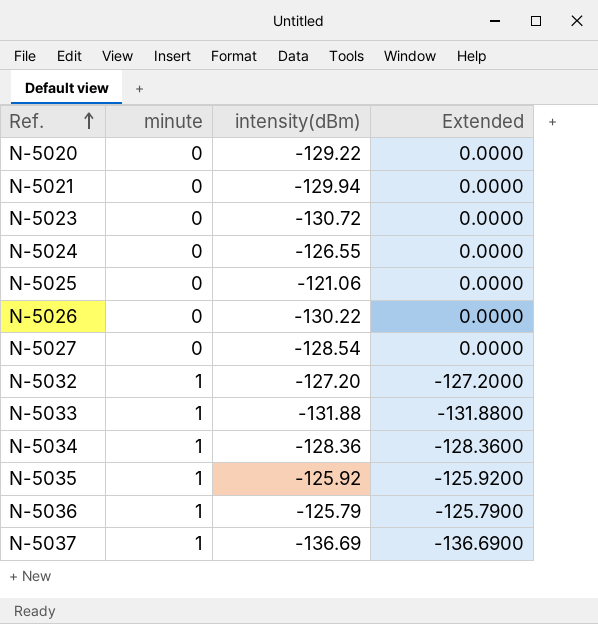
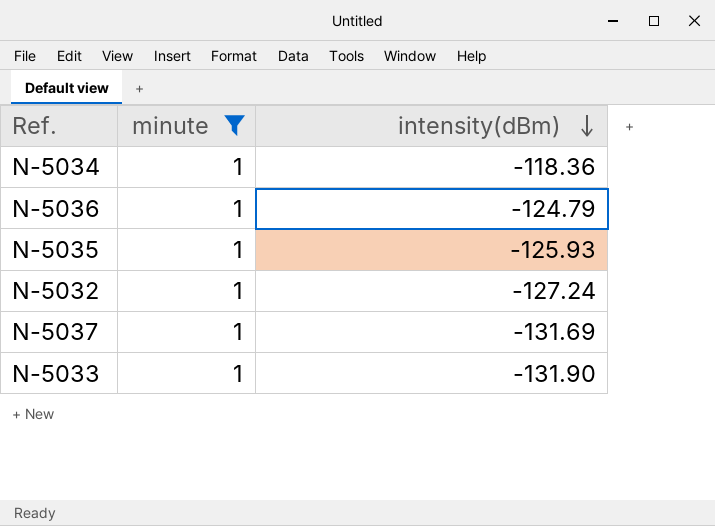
filter: none -> minute = 1
row order: Ref. ascending -> intensity(dBm) descending
column Extended | formula: [minute] * [intensity(dBm)] -> none
N-5034 | intensity(dBm): -128.36 -> -118.36
N-5036 | intensity(dBm): -125.79 -> -124.79
N-5035 | intensity(dBm): -125.92 -> -125.93
N-5032 | intensity(dBm): -127.20 -> -127.24
N-5037 | intensity(dBm): -136.69 -> -131.69
N-5033 | intensity(dBm): -131.88 -> -131.90

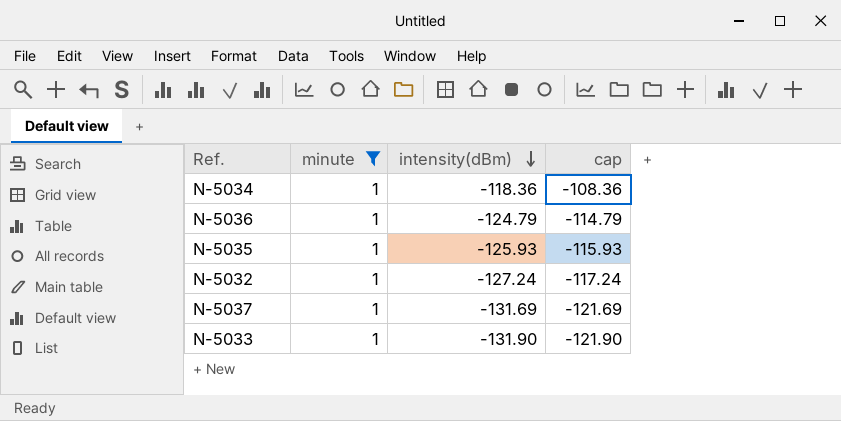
column cap | formula: none -> [intensity(dBm)] + 10

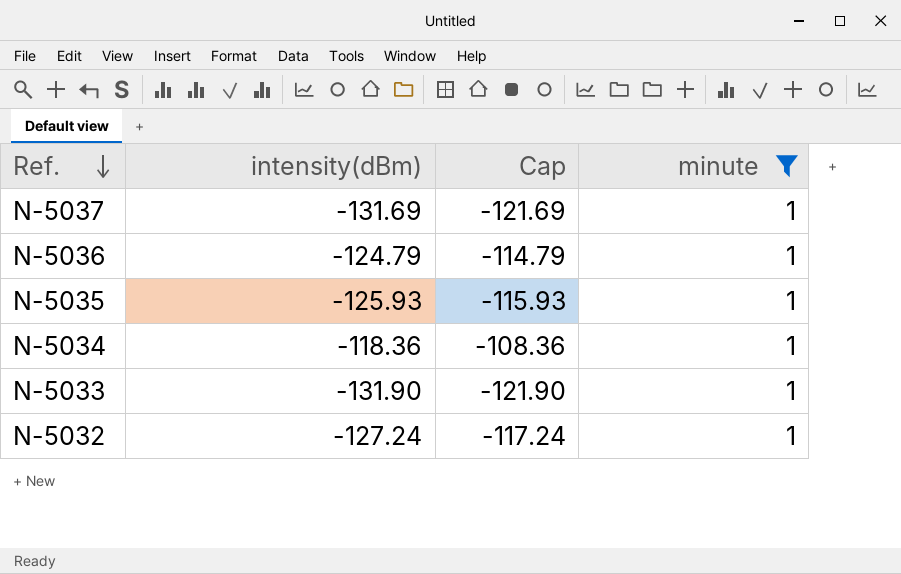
row order: intensity(dBm) descending -> Ref. descending
column name: cap -> Cap
column minute | position: 2 -> 4

